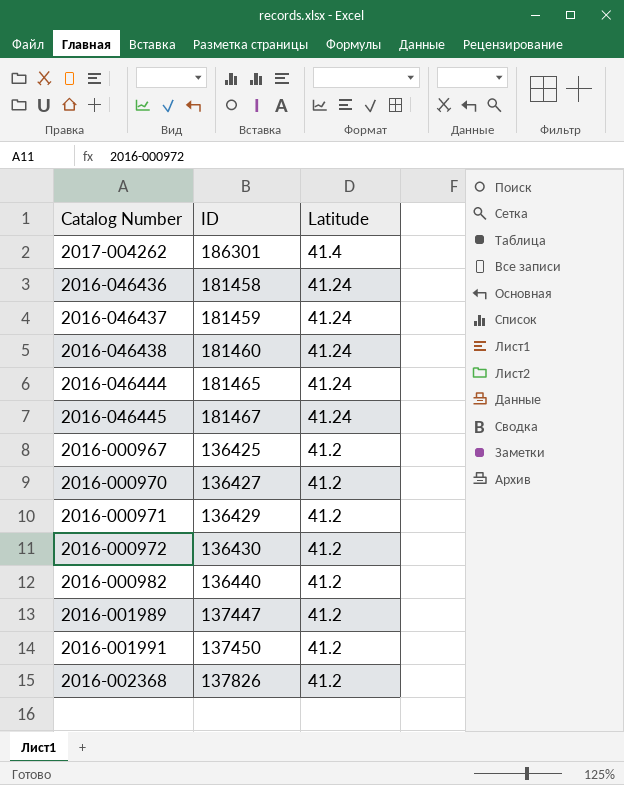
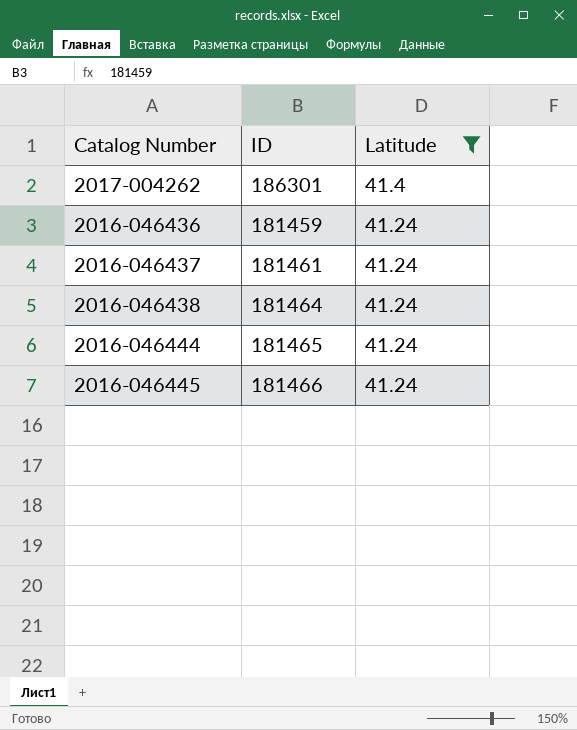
filter: none -> Latitude != 41.2
2016-046436 | ID: 181458 -> 181459
2016-046437 | ID: 181459 -> 181461
2016-046438 | ID: 181460 -> 181464
2016-046445 | ID: 181467 -> 181466

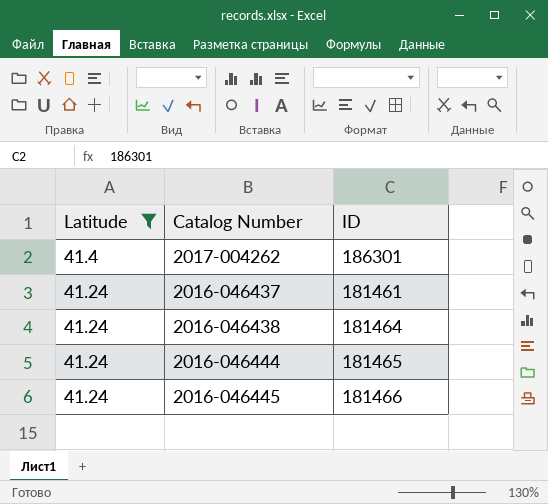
column Latitude | position: 3 -> 1
row 2016-046436: 181459 | 41.24 -> none

